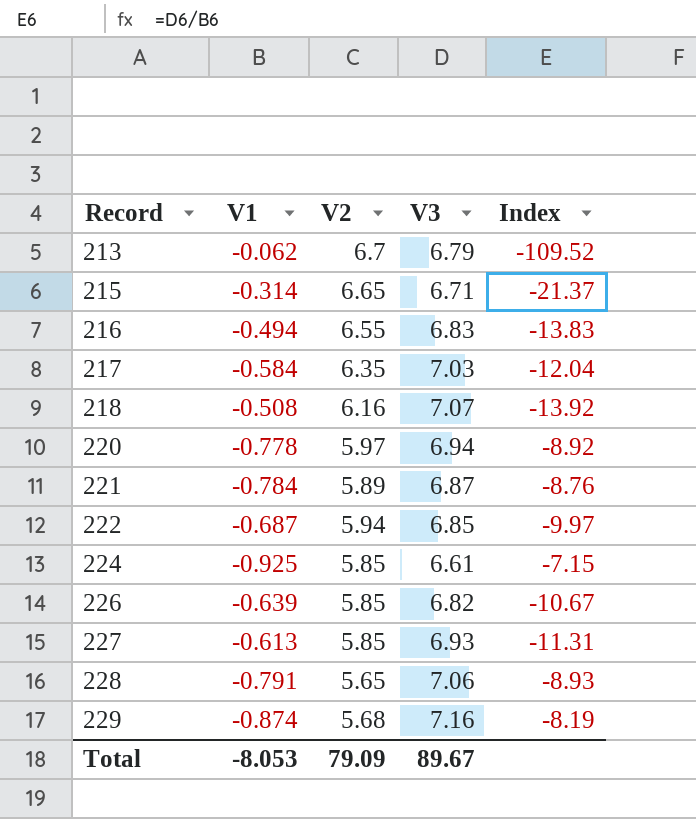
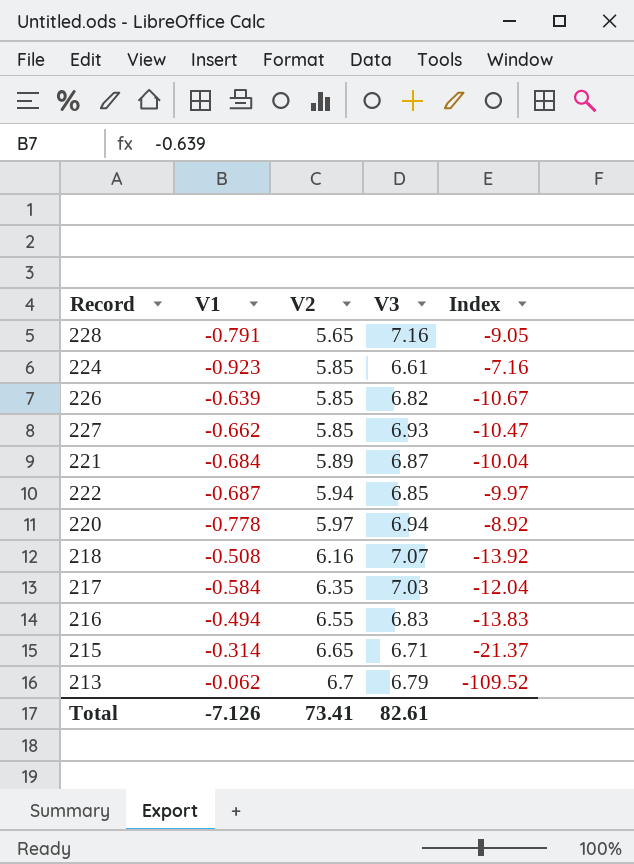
row order: Record ascending -> V2 ascending
row 229: -0.874 | 5.68 | 7.16 | -8.19 -> none
228 | V3: 7.06 -> 7.16
228 | Index: -8.93 -> -9.05
224 | V1: -0.925 -> -0.923
224 | Index: -7.15 -> -7.16
227 | V1: -0.613 -> -0.662
227 | Index: -11.31 -> -10.47
221 | V1: -0.784 -> -0.684
221 | Index: -8.76 -> -10.04
Total | V1: -8.053 -> -7.126
Total | V2: 79.09 -> 73.41
Total | V3: 89.67 -> 82.61

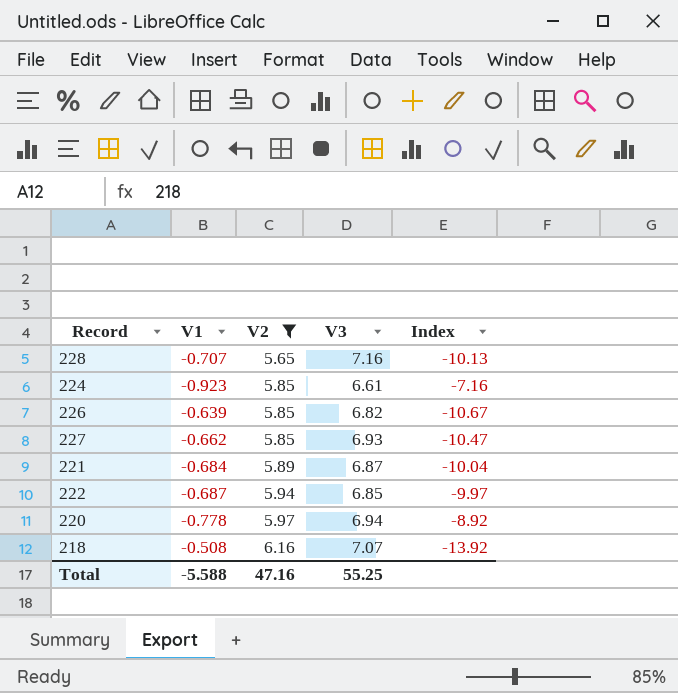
filter: none -> V2 <= 6.16
228 | V1: -0.791 -> -0.707
228 | Index: -9.05 -> -10.13
Total | V1: -7.126 -> -5.588
Total | V2: 73.41 -> 47.16
Total | V3: 82.61 -> 55.25

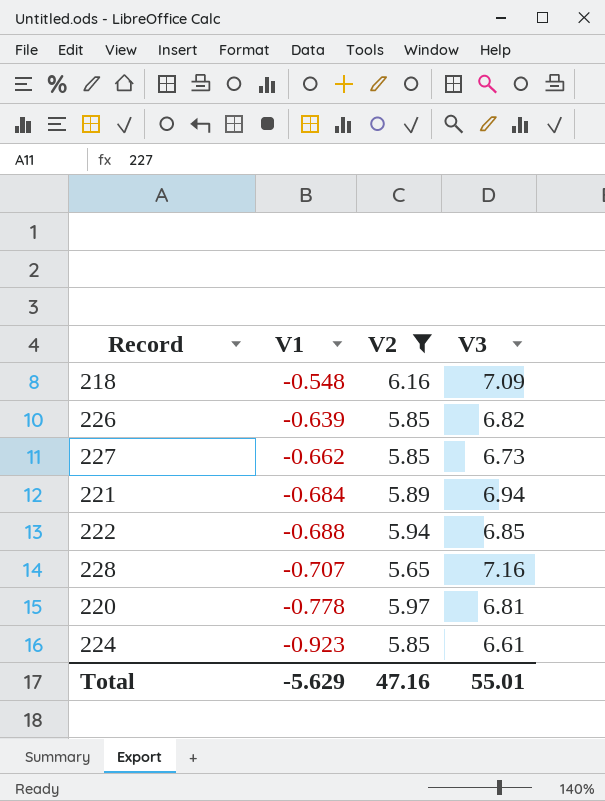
row order: V2 ascending -> V1 descending
column Index | formula: [V3] / [V1] -> none
218 | V1: -0.508 -> -0.548
218 | V3: 7.07 -> 7.09
227 | V3: 6.93 -> 6.73
221 | V3: 6.87 -> 6.94
222 | V1: -0.687 -> -0.688
220 | V3: 6.94 -> 6.81
Total | V1: -5.588 -> -5.629
Total | V3: 55.25 -> 55.01

